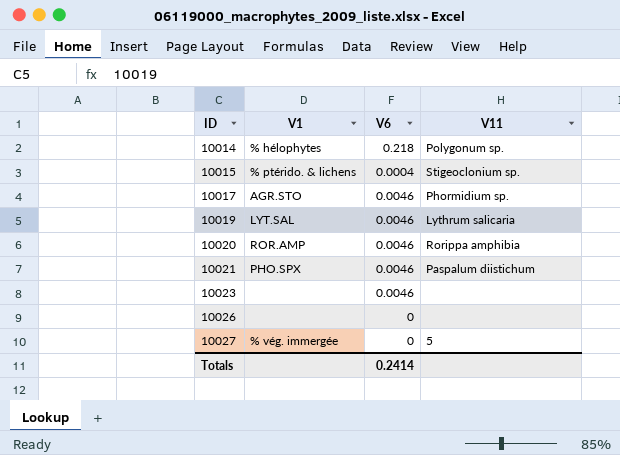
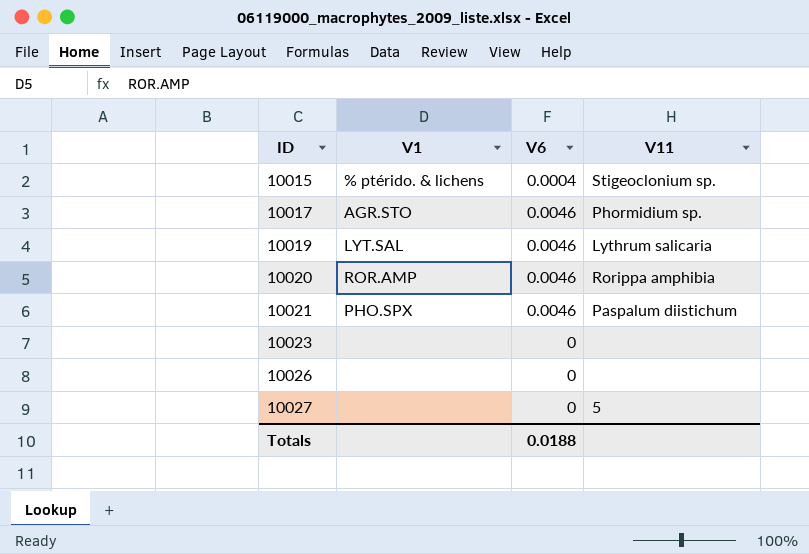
row 10014: % hélophytes | 0.218 | Polygonum sp. -> none
10023 | V6: 0.0046 -> 0
10027 | V1: % vég. immergée -> none
Totals | V6: 0.2414 -> 0.0188

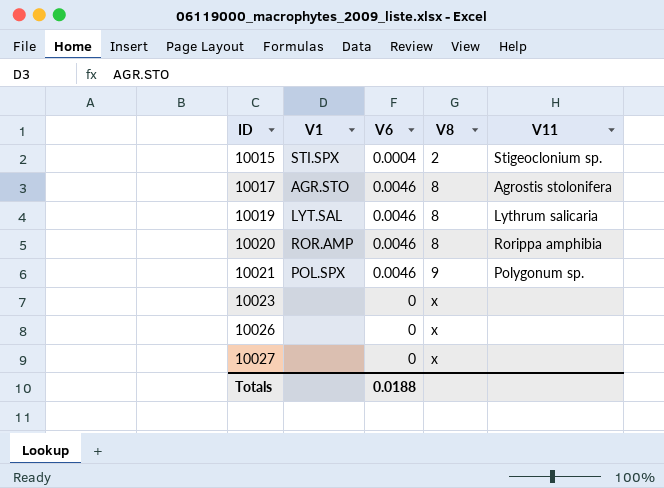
column V8 | position: none -> 4
10015 | V1: % ptérido. & lichens -> STI.SPX
10017 | V11: Phormidium sp. -> Agrostis stolonifera
10021 | V1: PHO.SPX -> POL.SPX
10021 | V11: Paspalum diistichum -> Polygonum sp.
10027 | V11: 5 -> none

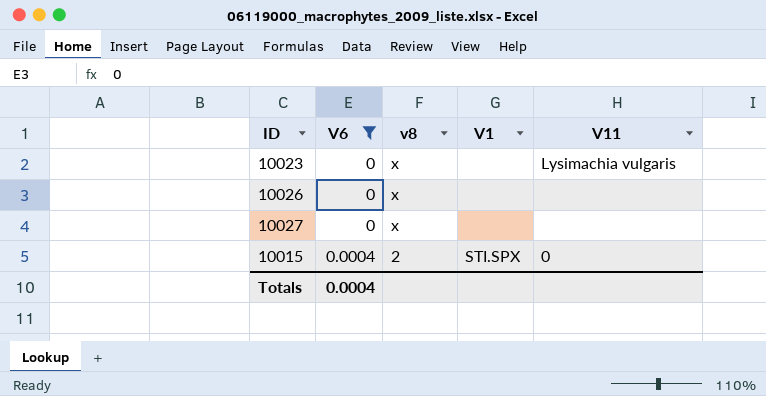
filter: none -> V6 != 0.0046
row order: ID ascending -> V6 ascending
column name: V8 -> v8
column V1 | position: 2 -> 4
10023 | V11: none -> Lysimachia vulgaris
10015 | V11: Stigeoclonium sp. -> 0
Totals | V6: 0.0188 -> 0.0004

